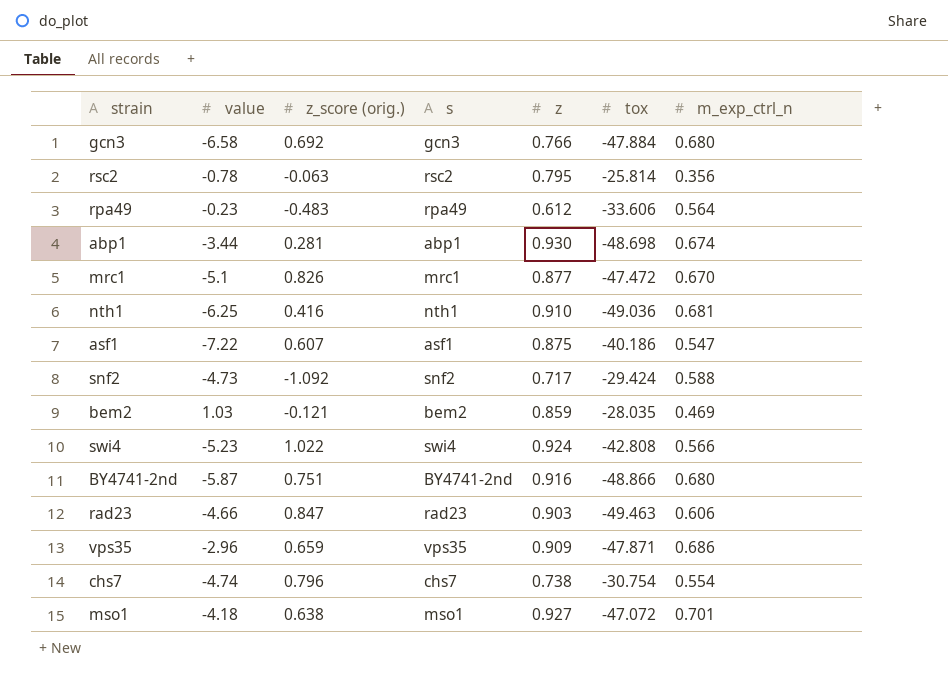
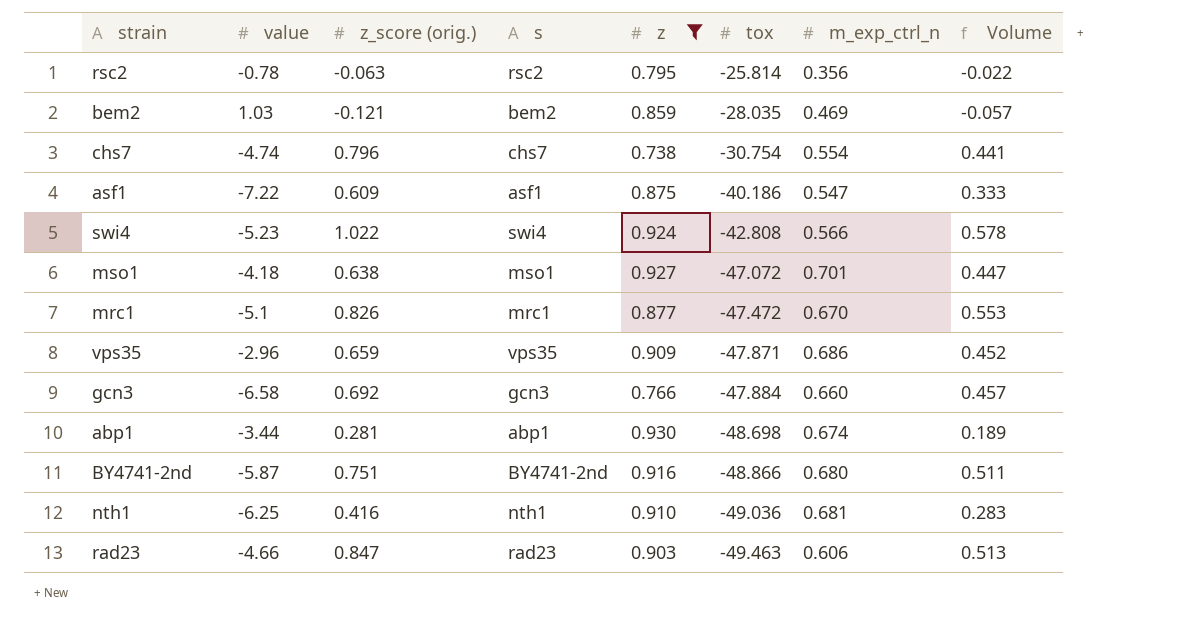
filter: none -> z >= 0.738
row order: none -> tox descending
column Volume | formula: none -> [z_score (orig.)] * [m_exp_ctrl_n]
asf1 | z_score (orig.): 0.607 -> 0.609
gcn3 | m_exp_ctrl_n: 0.680 -> 0.660

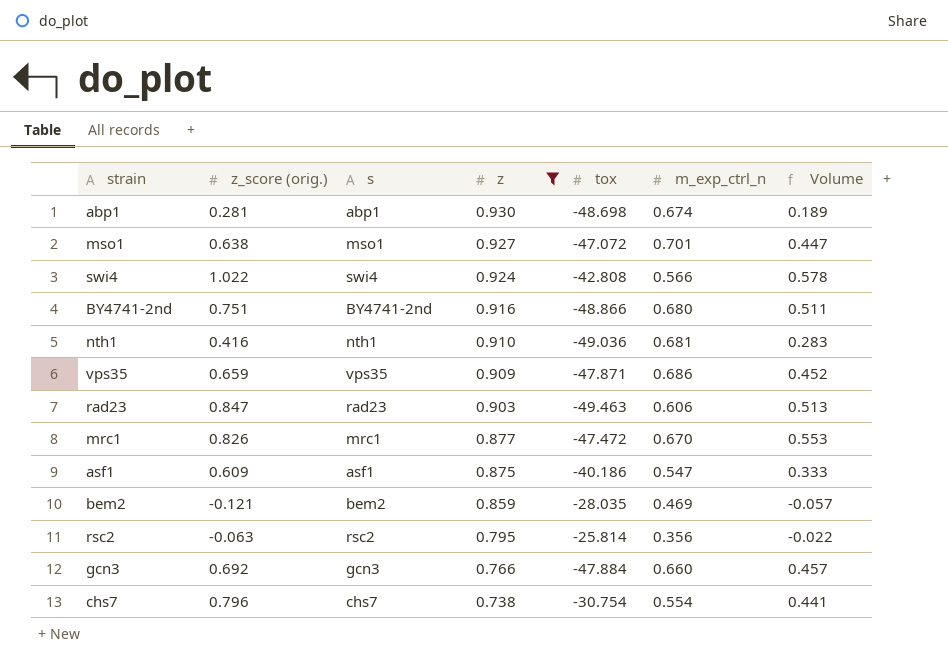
row order: tox descending -> z descending
column value | position: 2 -> none

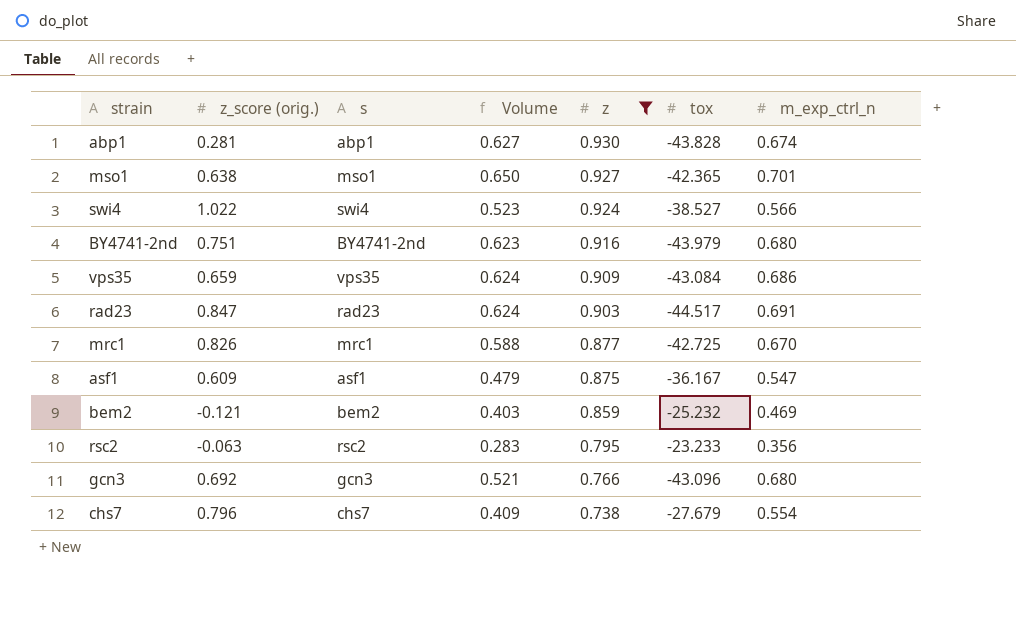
column Volume | formula: [z_score (orig.)] * [m_exp_ctrl_n] -> [z] * [m_exp_ctrl_n]
column Volume | position: 7 -> 4
row nth1: 0.416 | nth1 | 0.910 | -49.036 | 0.681 | 0.283 -> none
abp1 | tox: -48.698 -> -43.828
mso1 | tox: -47.072 -> -42.365
swi4 | tox: -42.808 -> -38.527
BY4741-2nd | tox: -48.866 -> -43.979
vps35 | tox: -47.871 -> -43.084
rad23 | tox: -49.463 -> -44.517
rad23 | m_exp_ctrl_n: 0.606 -> 0.691
mrc1 | tox: -47.472 -> -42.725
asf1 | tox: -40.186 -> -36.167
bem2 | tox: -28.035 -> -25.232
rsc2 | tox: -25.814 -> -23.233
gcn3 | tox: -47.884 -> -43.096
gcn3 | m_exp_ctrl_n: 0.660 -> 0.680
chs7 | tox: -30.754 -> -27.679

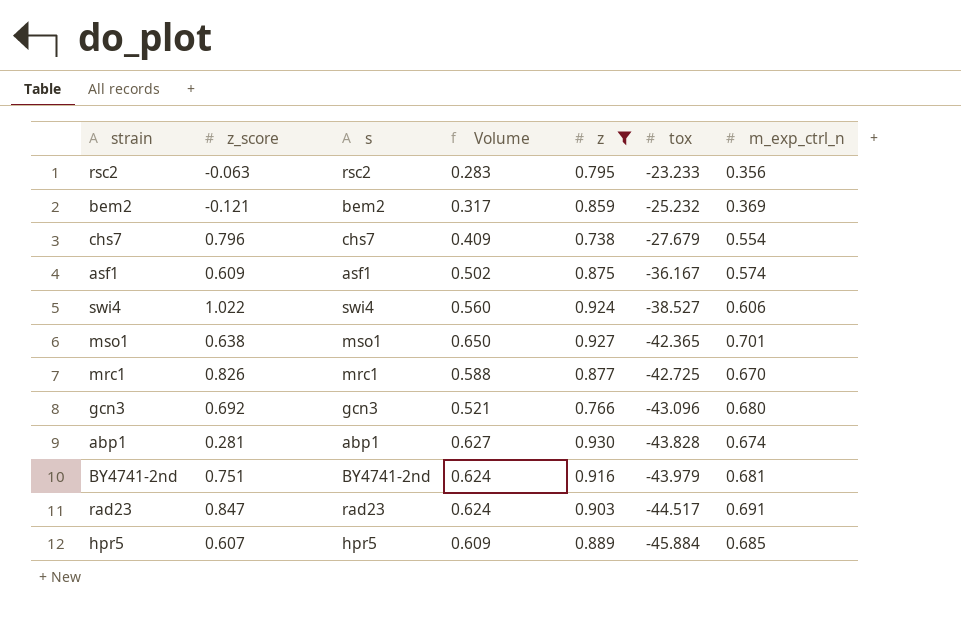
row order: z descending -> tox descending
column name: z_score (orig.) -> z_score
row vps35: 0.659 | vps35 | 0.624 | 0.909 | -43.084 | 0.686 -> none
bem2 | Volume: 0.403 -> 0.317
bem2 | m_exp_ctrl_n: 0.469 -> 0.369
asf1 | Volume: 0.479 -> 0.502
asf1 | m_exp_ctrl_n: 0.547 -> 0.574
swi4 | Volume: 0.523 -> 0.560
swi4 | m_exp_ctrl_n: 0.566 -> 0.606
BY4741-2nd | Volume: 0.623 -> 0.624
BY4741-2nd | m_exp_ctrl_n: 0.680 -> 0.681
row hpr5: none -> 0.607 | hpr5 | 0.609 | 0.889 | -45.884 | 0.685

